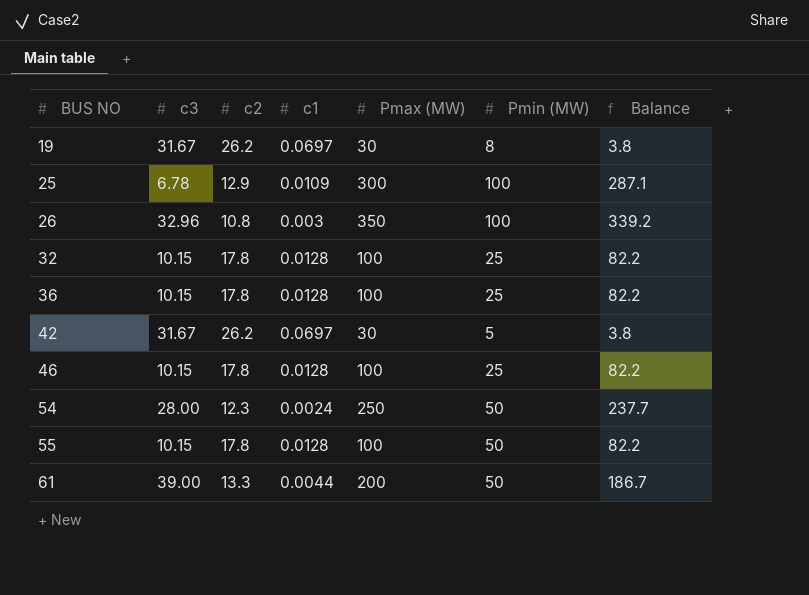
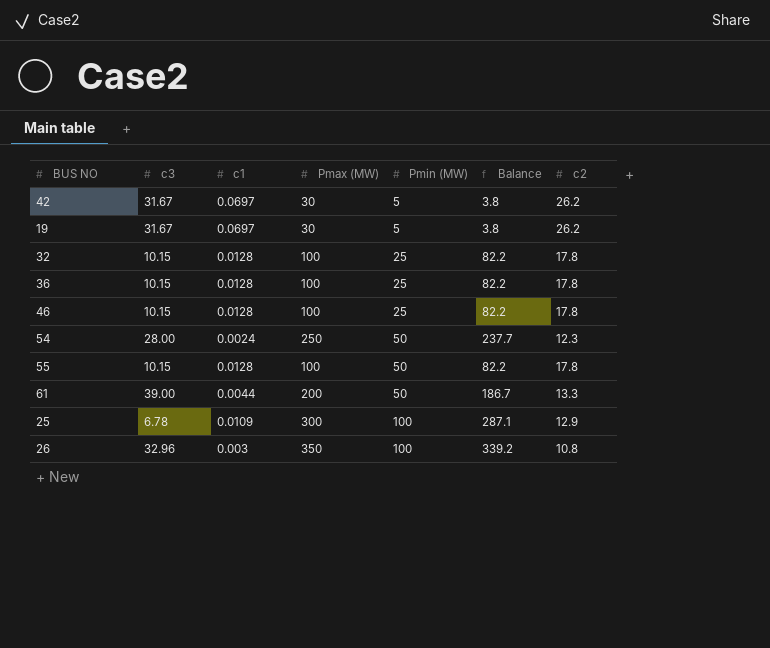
row order: BUS NO ascending -> Pmin (MW) ascending
column c2 | position: 3 -> 7
19 | Pmin (MW): 8 -> 5

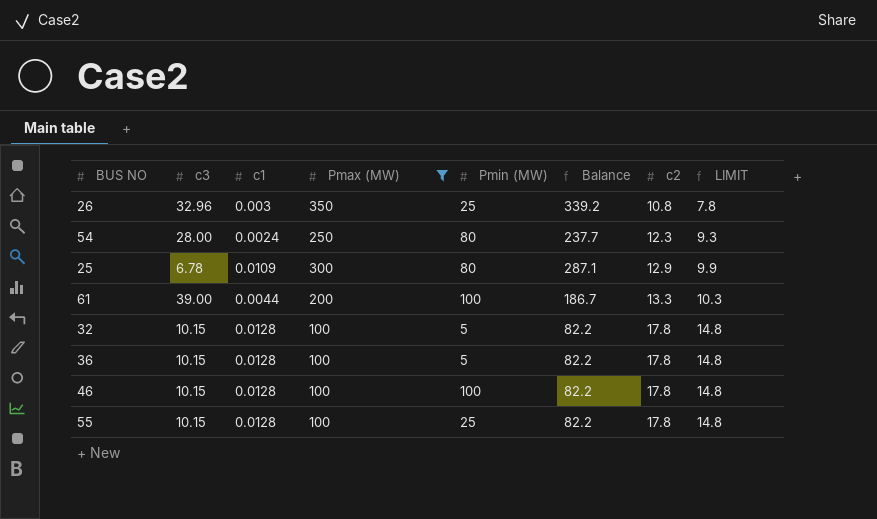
filter: none -> Pmax (MW) != 30
row order: Pmin (MW) ascending -> c2 ascending
column LIMIT | formula: none -> [c2] - 3
26 | Pmin (MW): 100 -> 25
54 | Pmin (MW): 50 -> 80
25 | Pmin (MW): 100 -> 80
61 | Pmin (MW): 50 -> 100
32 | Pmin (MW): 25 -> 5
36 | Pmin (MW): 25 -> 5
46 | Pmin (MW): 25 -> 100
55 | Pmin (MW): 50 -> 25

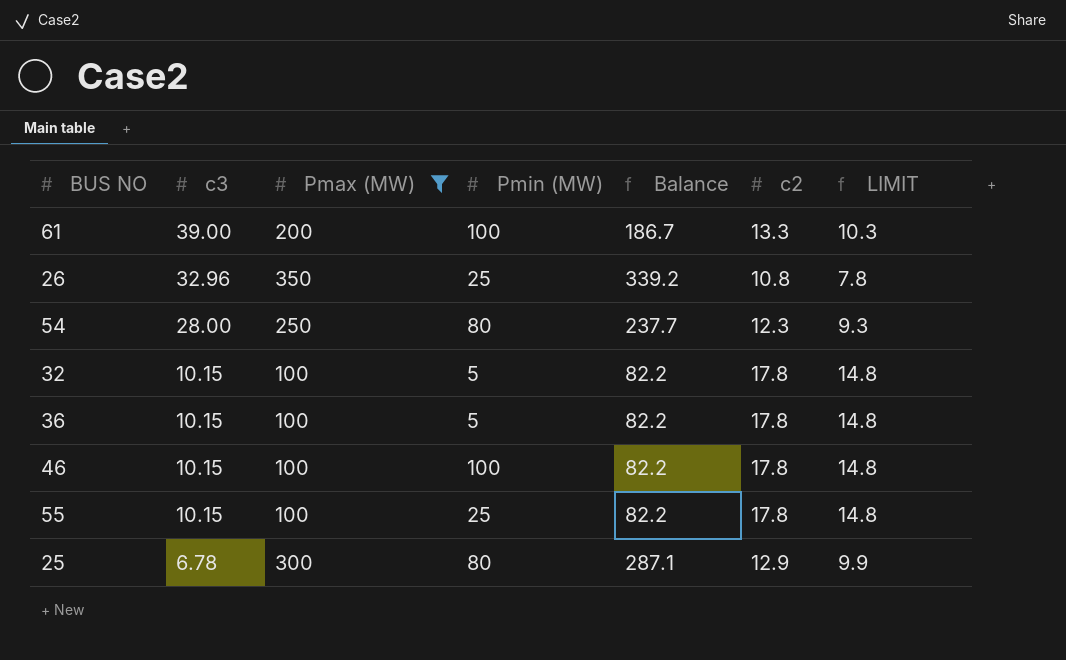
row order: c2 ascending -> c3 descending
column c1 | position: 3 -> none

